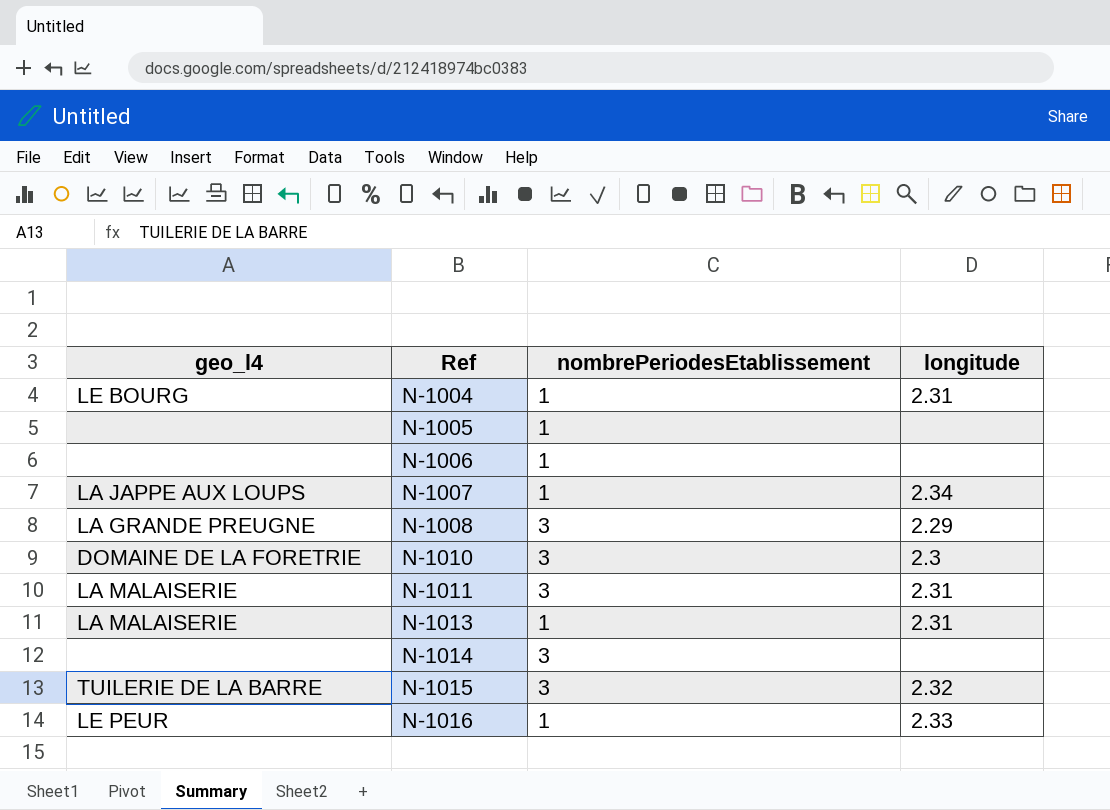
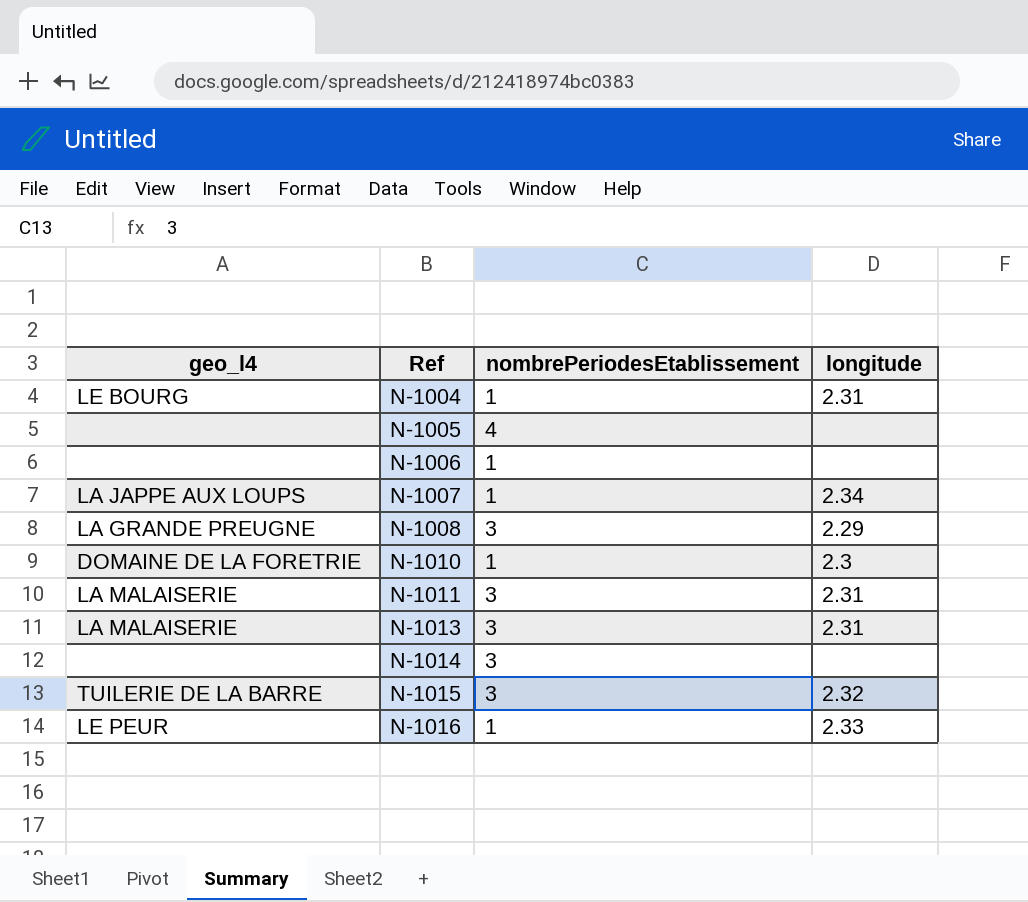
N-1005 | nombrePeriodesEtablissement: 1 -> 4
N-1010 | nombrePeriodesEtablissement: 3 -> 1
N-1013 | nombrePeriodesEtablissement: 1 -> 3

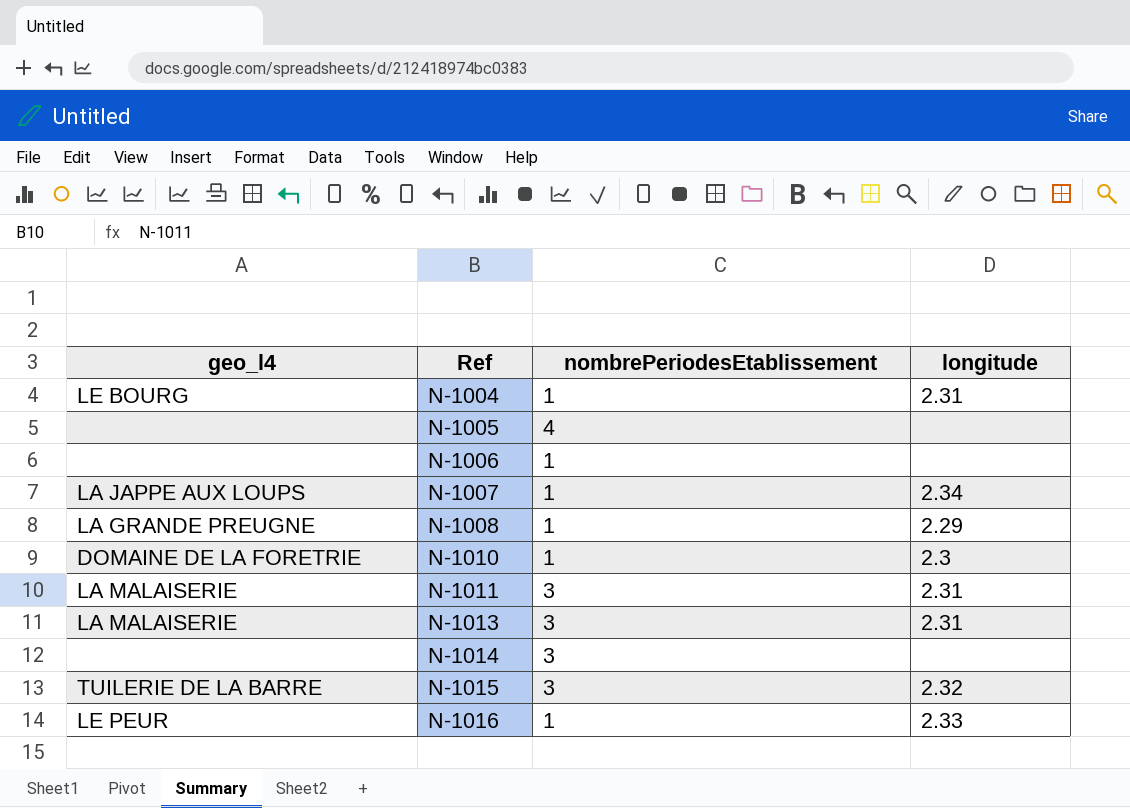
N-1008 | nombrePeriodesEtablissement: 3 -> 1

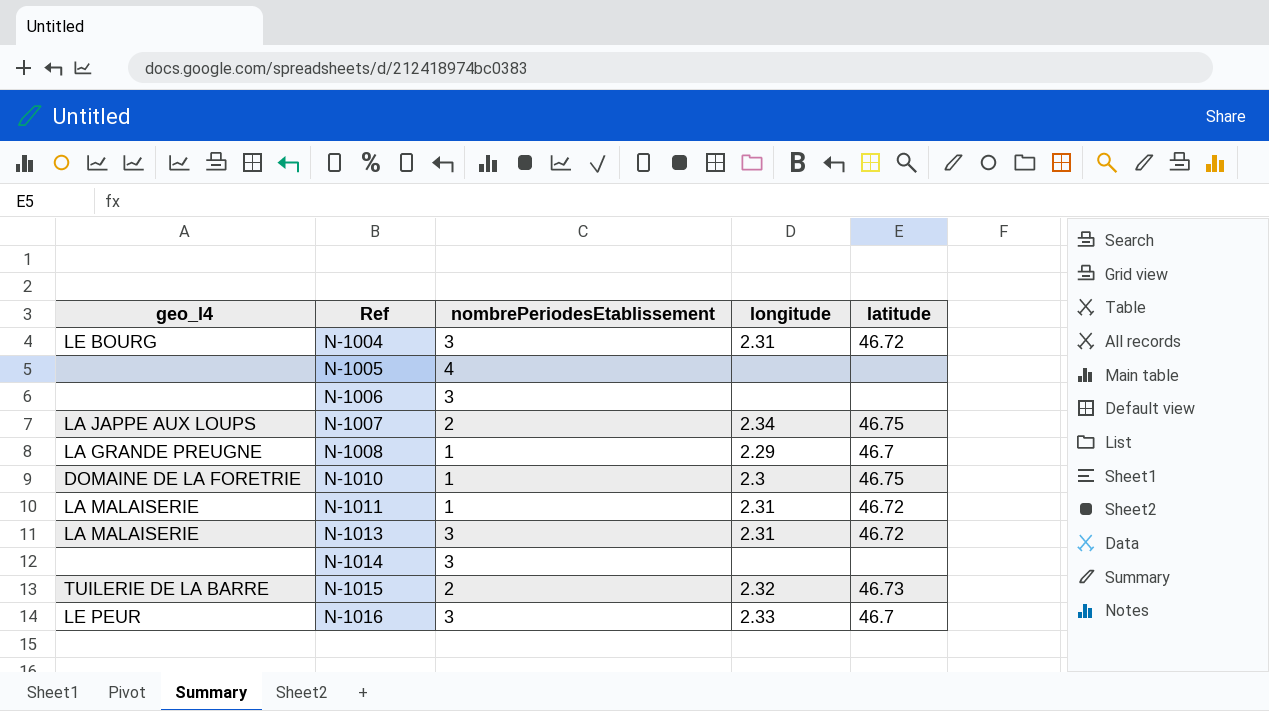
column latitude | position: none -> 5
N-1004 | nombrePeriodesEtablissement: 1 -> 3
N-1006 | nombrePeriodesEtablissement: 1 -> 3
N-1007 | nombrePeriodesEtablissement: 1 -> 2
N-1011 | nombrePeriodesEtablissement: 3 -> 1
N-1015 | nombrePeriodesEtablissement: 3 -> 2
N-1016 | nombrePeriodesEtablissement: 1 -> 3

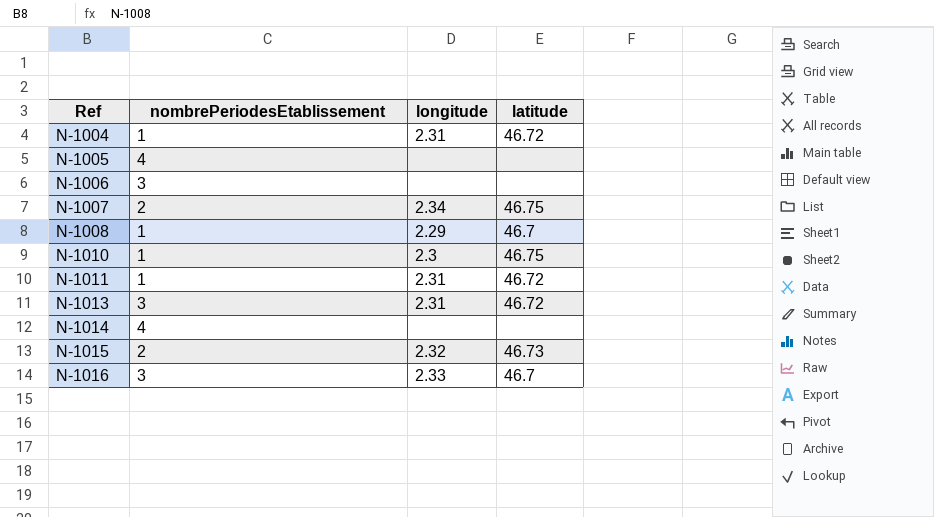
column geo_l4 | position: 1 -> none
N-1004 | nombrePeriodesEtablissement: 3 -> 1
N-1014 | nombrePeriodesEtablissement: 3 -> 4

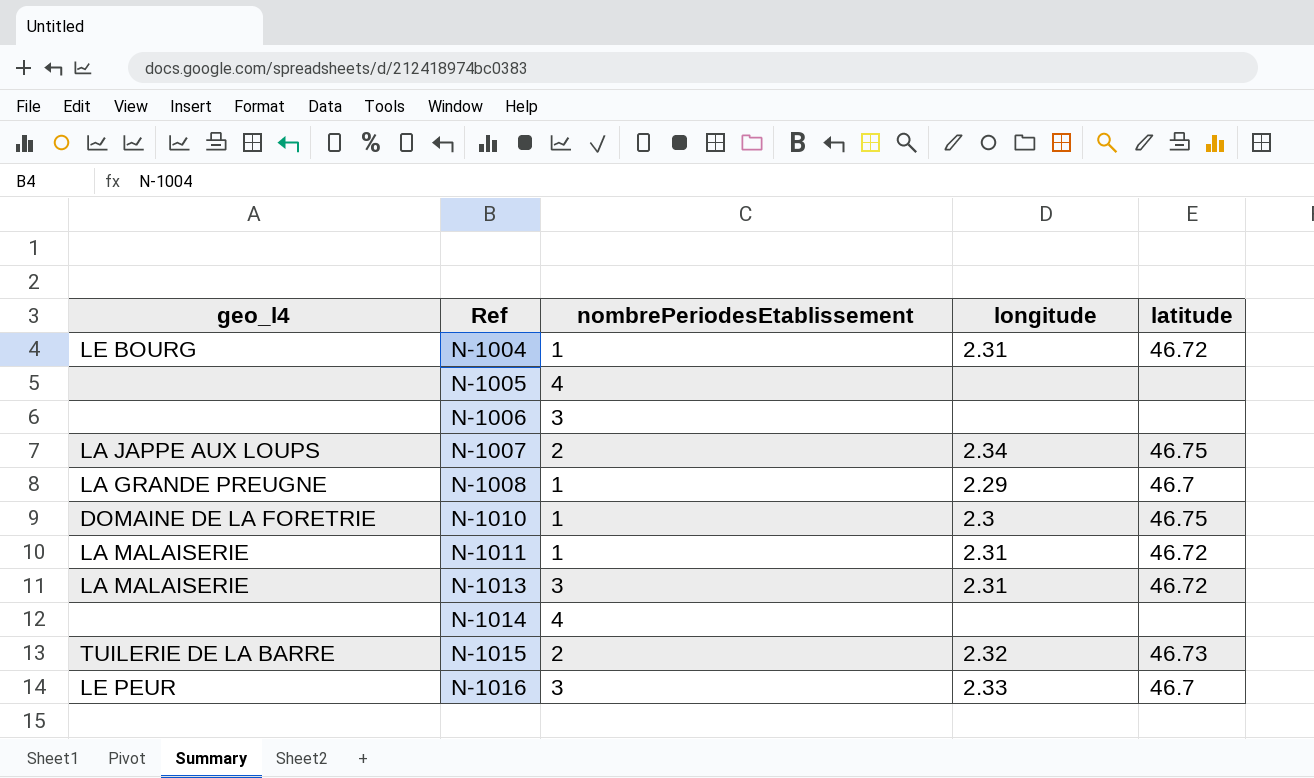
column geo_l4 | position: none -> 1

